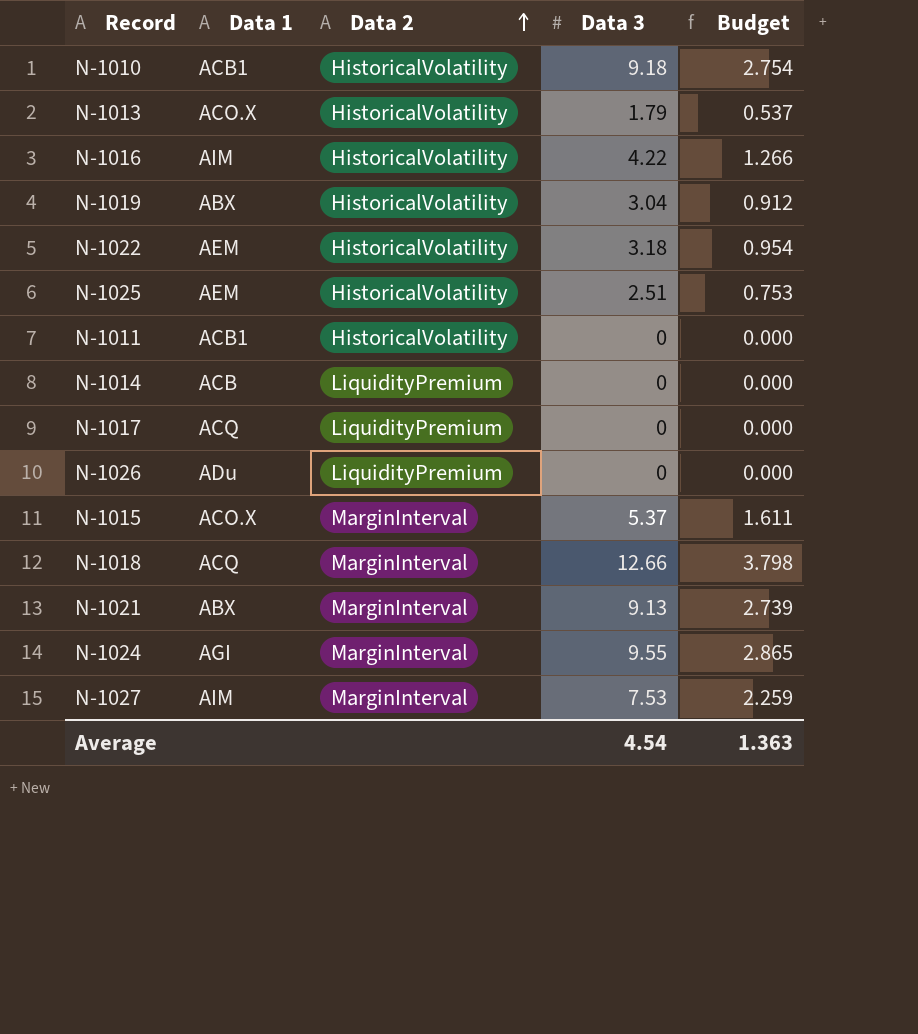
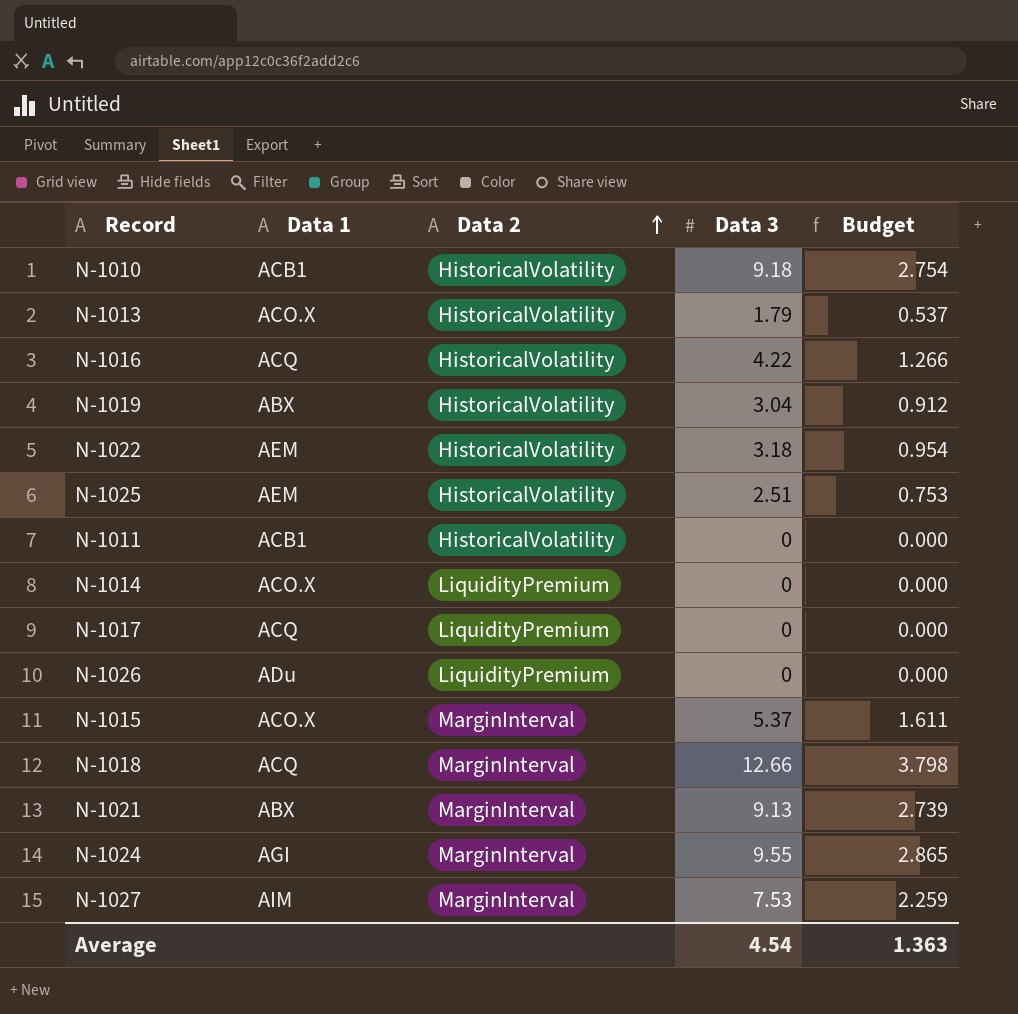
N-1016 | Data 1: AIM -> ACQ
N-1014 | Data 1: ACB -> ACO.X

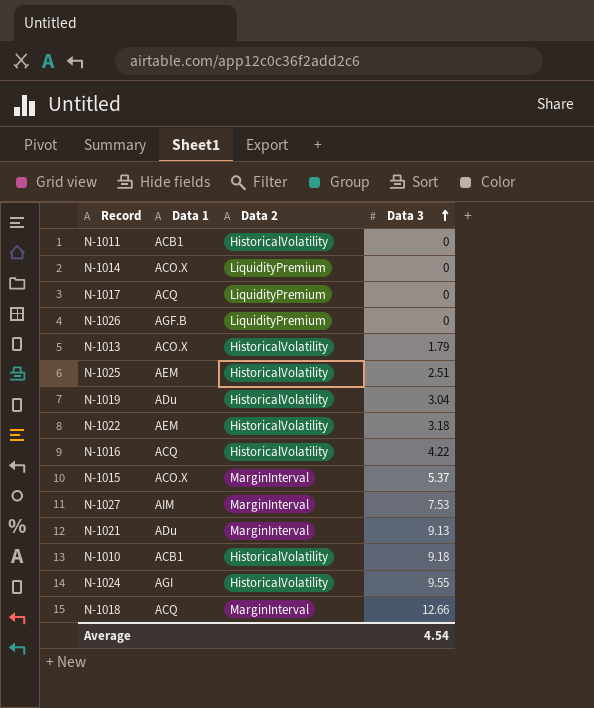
row order: Data 2 ascending -> Data 3 ascending
column Budget | formula: [Data 3] * 0.3 -> none
N-1026 | Data 1: ADu -> AGF.B
N-1019 | Data 1: ABX -> ADu
N-1021 | Data 1: ABX -> ADu
N-1024 | Data 2: MarginInterval -> HistoricalVolatility

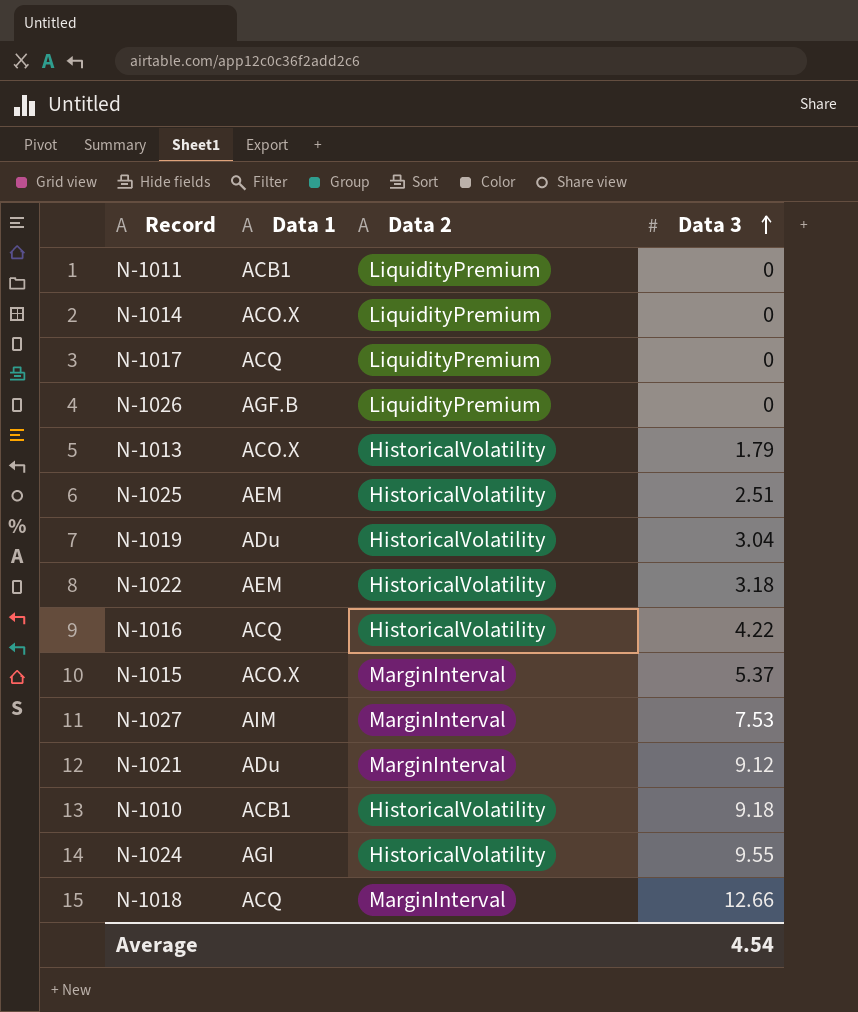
N-1011 | Data 2: HistoricalVolatility -> LiquidityPremium
N-1021 | Data 3: 9.13 -> 9.12

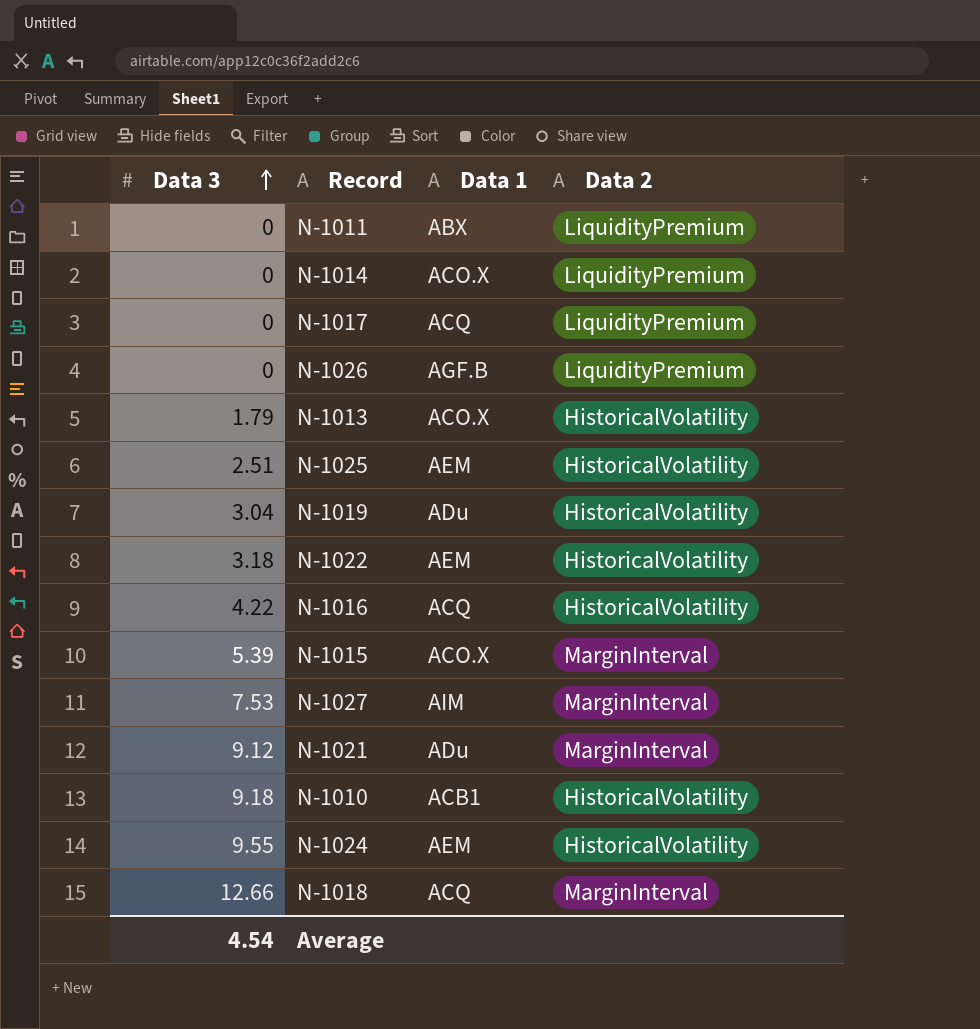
column Data 3 | position: 4 -> 1
N-1011 | Data 1: ACB1 -> ABX
N-1015 | Data 3: 5.37 -> 5.39
N-1024 | Data 1: AGI -> AEM

